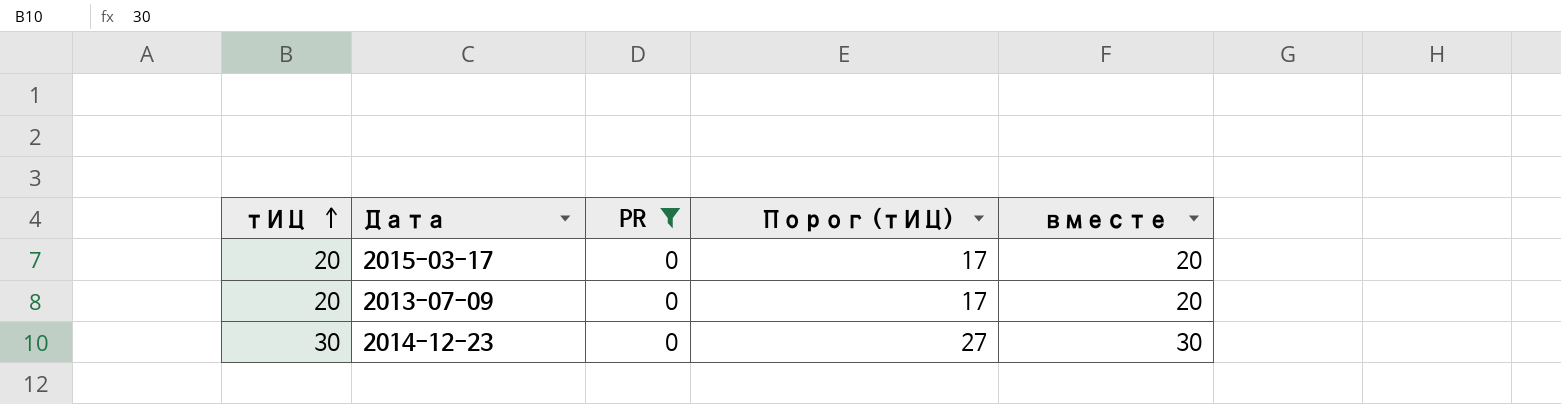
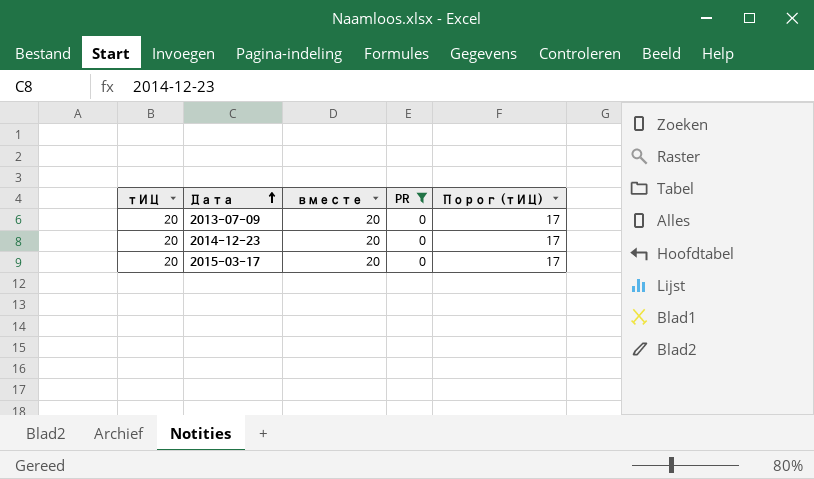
row order: тИЦ ascending -> Дата ascending
column вместе | position: 5 -> 3
2014-12-23 | тИЦ: 30 -> 20
2014-12-23 | вместе: 30 -> 20
2014-12-23 | Порог (тИЦ): 27 -> 17

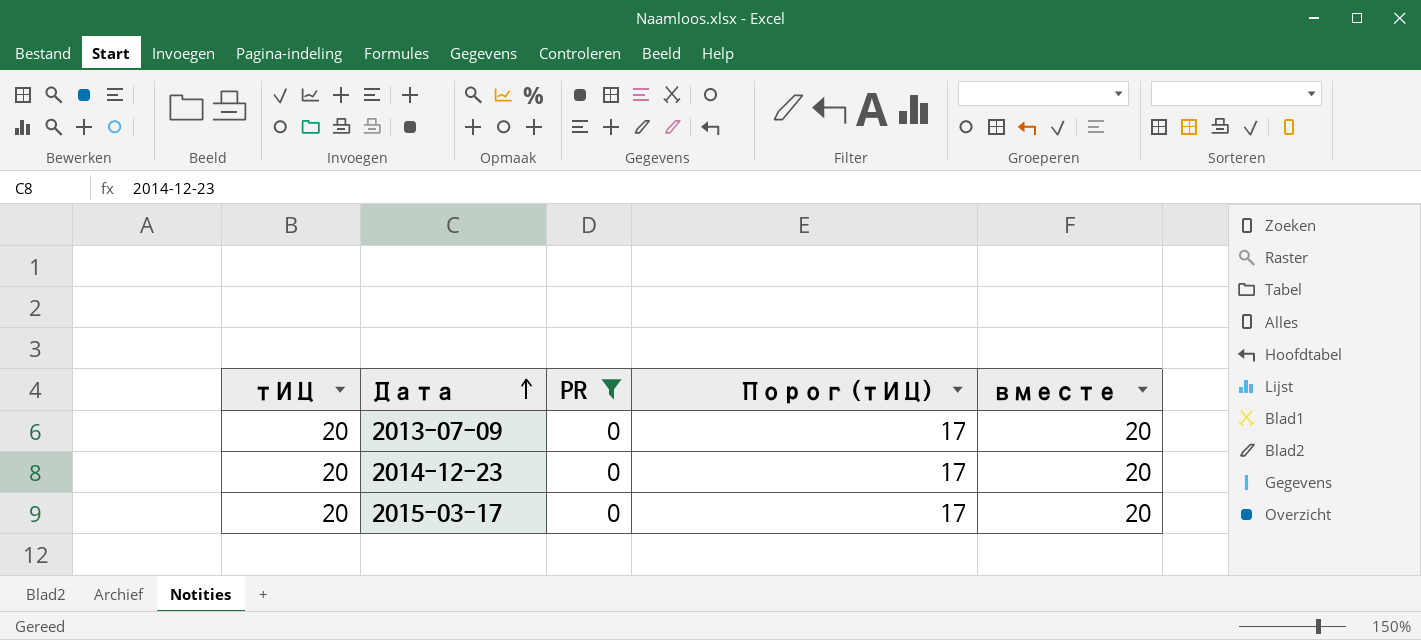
column вместе | position: 3 -> 5

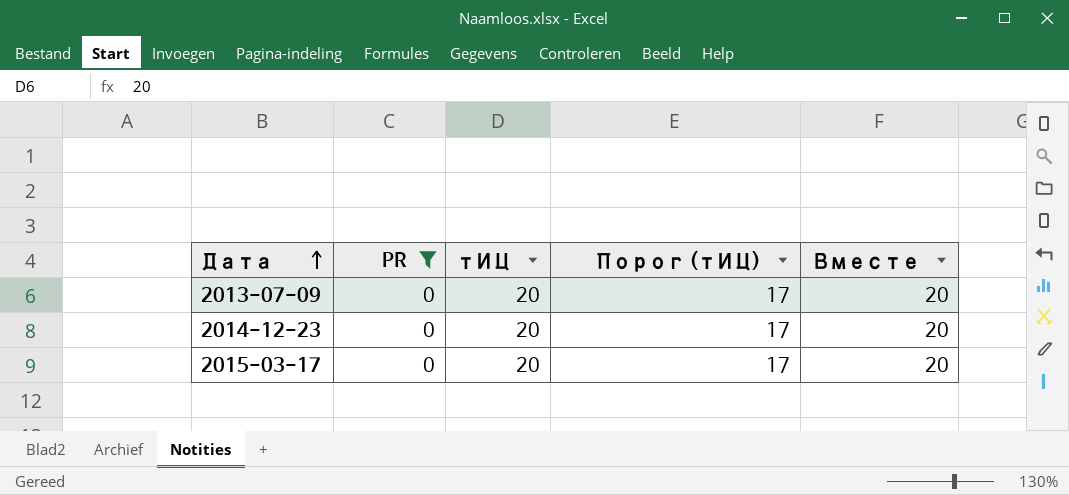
column тИЦ | position: 1 -> 3
column name: вместе -> Вместе

